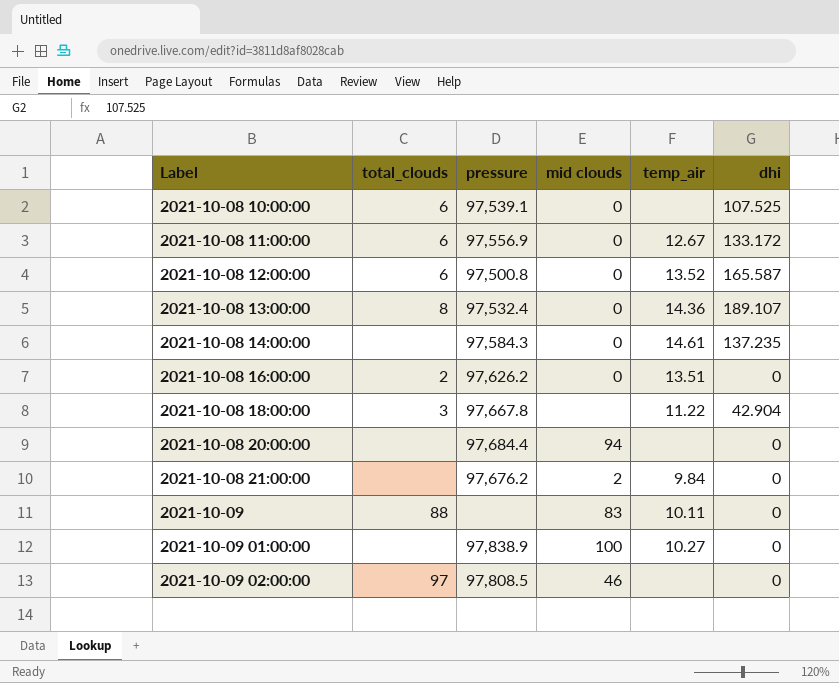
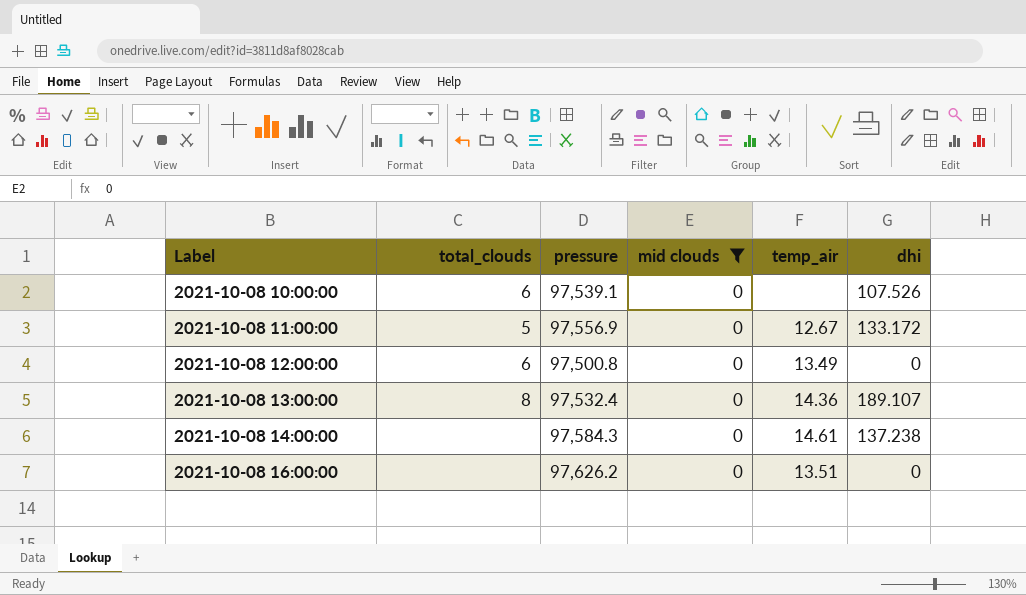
filter: none -> mid clouds = 0
2021-10-08 10:00:00 | dhi: 107.525 -> 107.526
2021-10-08 11:00:00 | total_clouds: 6 -> 5
2021-10-08 12:00:00 | temp_air: 13.52 -> 13.49
2021-10-08 12:00:00 | dhi: 165.587 -> 0
2021-10-08 14:00:00 | dhi: 137.235 -> 137.238
2021-10-08 16:00:00 | total_clouds: 2 -> none

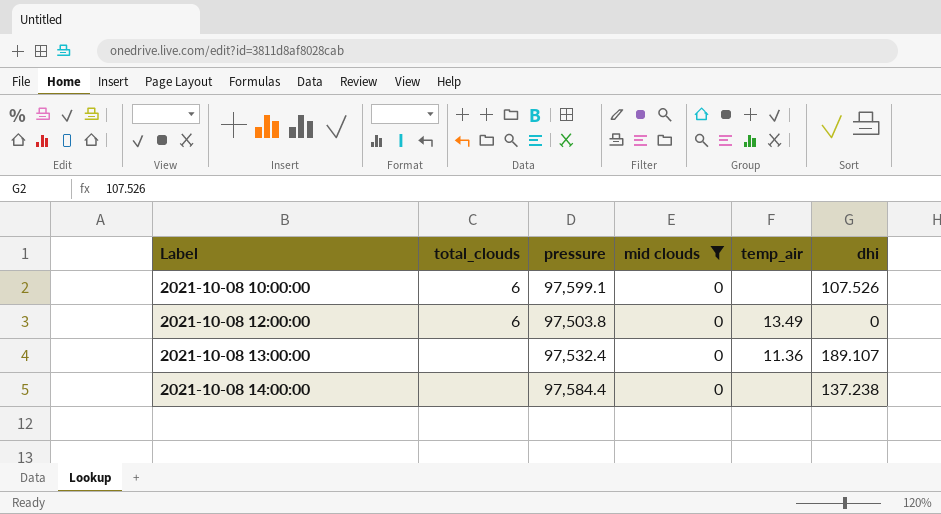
row 2021-10-08 11:00:00: 5 | 97,556.9 | 0 | 12.67 | 133.172 -> none
row 2021-10-08 16:00:00: none | 97,626.2 | 0 | 13.51 | 0 -> none
2021-10-08 10:00:00 | pressure: 97,539.1 -> 97,599.1
2021-10-08 12:00:00 | pressure: 97,500.8 -> 97,503.8
2021-10-08 13:00:00 | total_clouds: 8 -> none
2021-10-08 13:00:00 | temp_air: 14.36 -> 11.36
2021-10-08 14:00:00 | pressure: 97,584.3 -> 97,584.4
2021-10-08 14:00:00 | temp_air: 14.61 -> none

